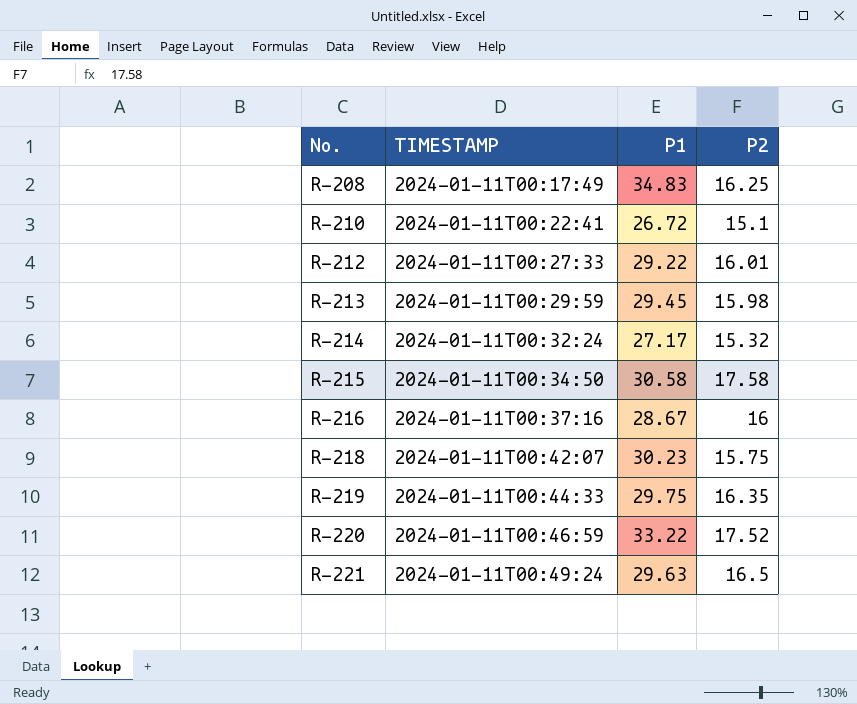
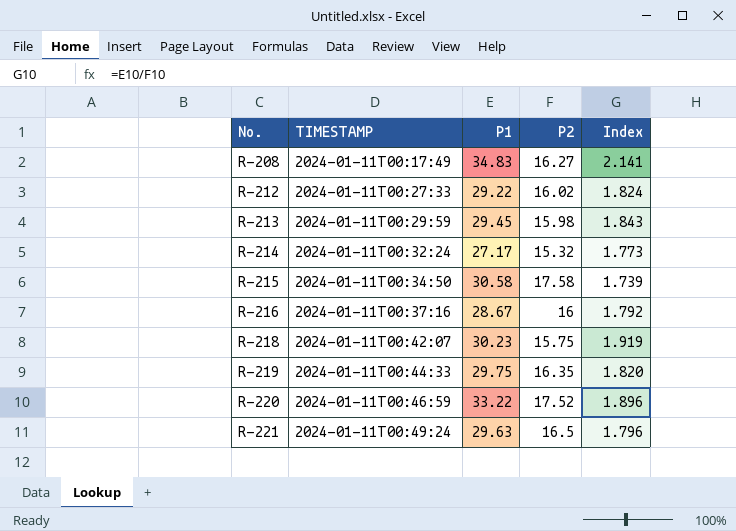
column Index | formula: none -> [P1] / [P2]
row R-210: 2024-01-11T00:22:41 | 26.72 | 15.1 -> none
R-208 | P2: 16.25 -> 16.27
R-212 | P2: 16.01 -> 16.02

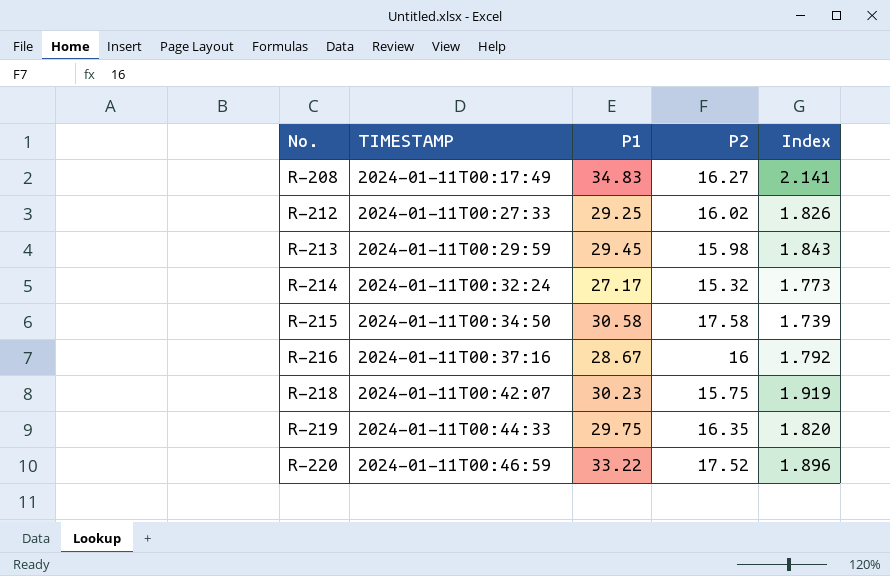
row R-221: 2024-01-11T00:49:24 | 29.63 | 16.5 | 1.796 -> none
R-212 | P1: 29.22 -> 29.25
R-212 | Index: 1.824 -> 1.826

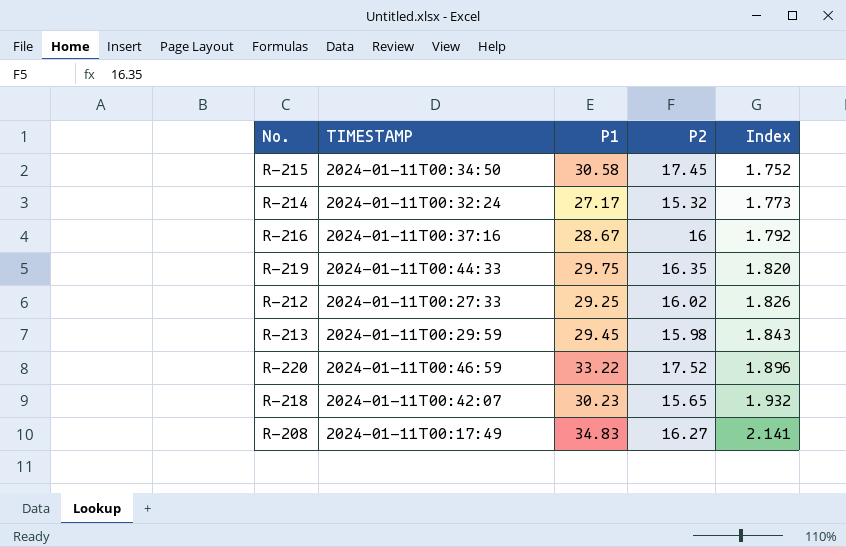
row order: No. ascending -> Index ascending
R-215 | P2: 17.58 -> 17.45
R-215 | Index: 1.739 -> 1.752
R-218 | P2: 15.75 -> 15.65
R-218 | Index: 1.919 -> 1.932

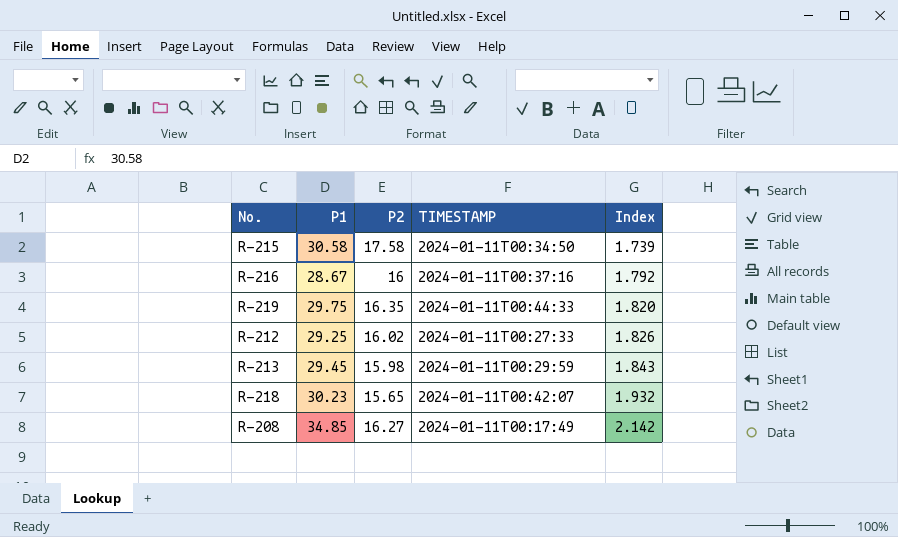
column TIMESTAMP | position: 2 -> 4
row R-214: 2024-01-11T00:32:24 | 27.17 | 15.32 | 1.773 -> none
row R-220: 2024-01-11T00:46:59 | 33.22 | 17.52 | 1.896 -> none
R-215 | P2: 17.45 -> 17.58
R-215 | Index: 1.752 -> 1.739
R-208 | P1: 34.83 -> 34.85
R-208 | Index: 2.141 -> 2.142

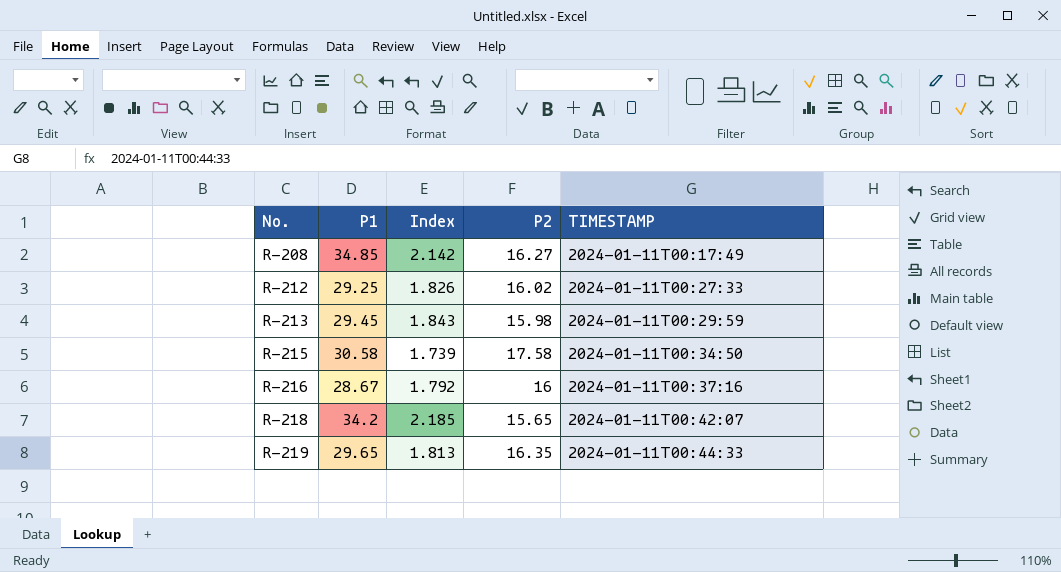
row order: Index ascending -> No. ascending
column Index | position: 5 -> 3
R-218 | P1: 30.23 -> 34.2
R-218 | Index: 1.932 -> 2.185
R-219 | P1: 29.75 -> 29.65
R-219 | Index: 1.820 -> 1.813

